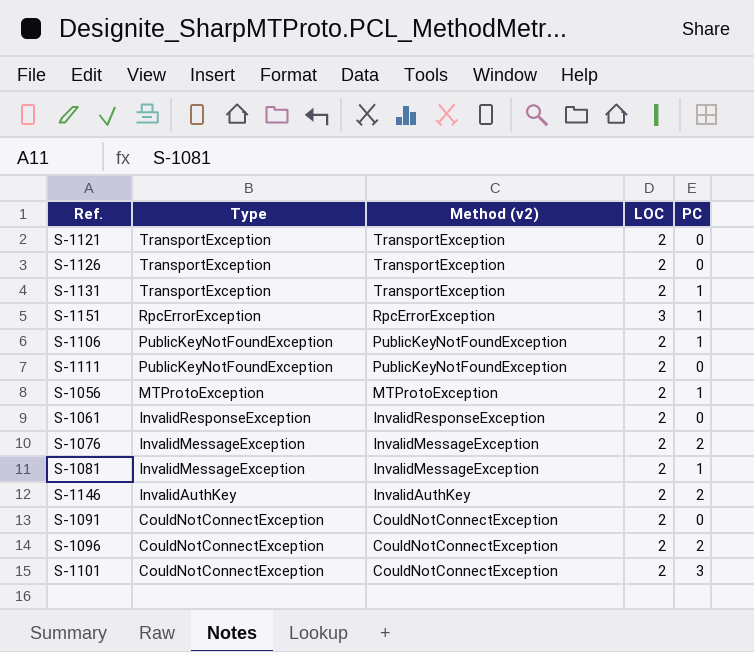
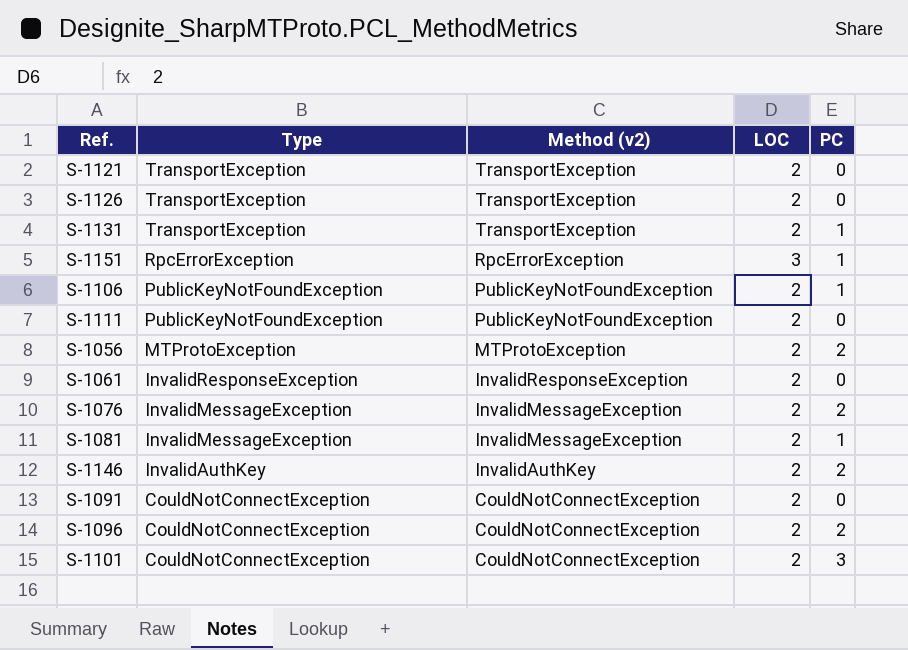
S-1056 | PC: 1 -> 2

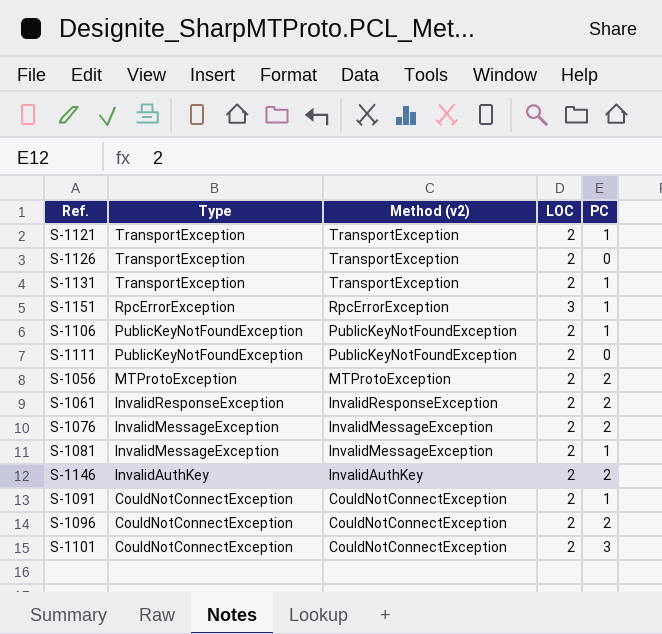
S-1121 | PC: 0 -> 1
S-1061 | PC: 0 -> 2
S-1091 | PC: 0 -> 1

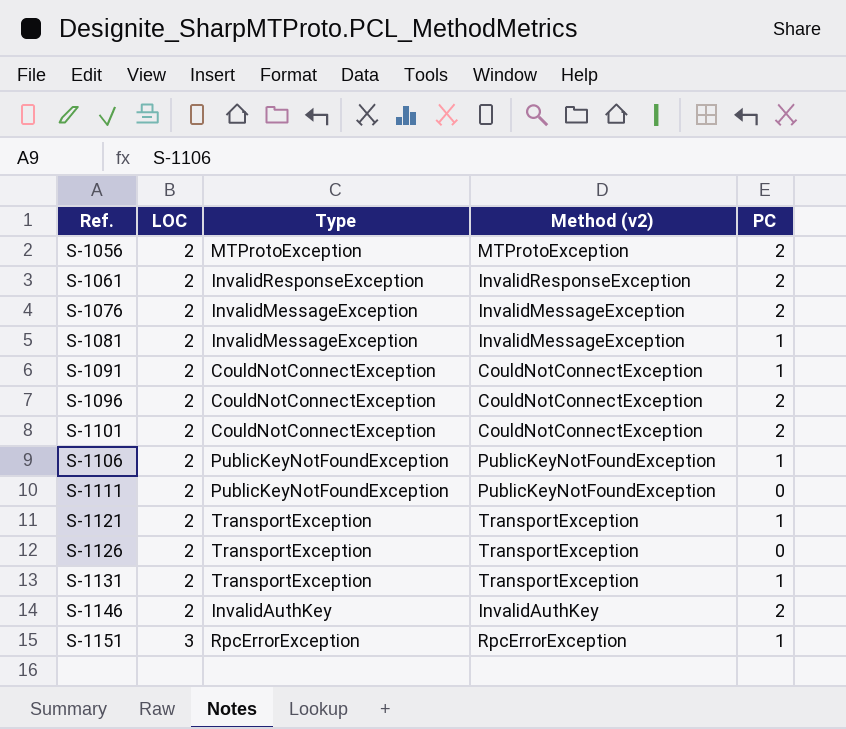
row order: Type descending -> Ref. ascending
column LOC | position: 4 -> 2
S-1101 | PC: 3 -> 2

